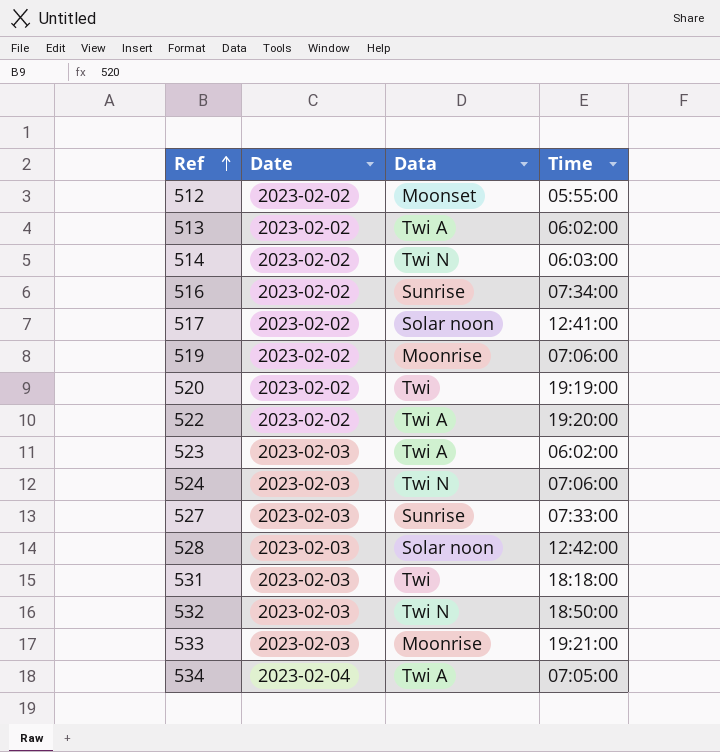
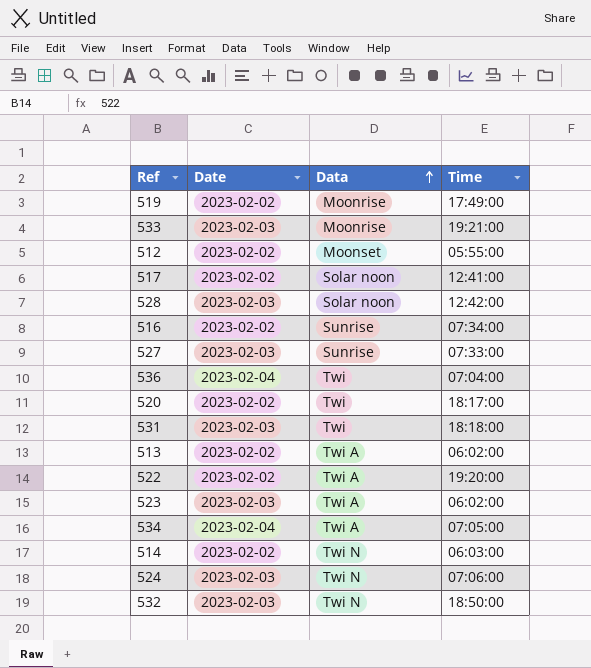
row order: Ref ascending -> Data ascending
519 | Time: 07:06:00 -> 17:49:00
row 536: none -> 2023-02-04 | Twi | 07:04:00
520 | Time: 19:19:00 -> 18:17:00

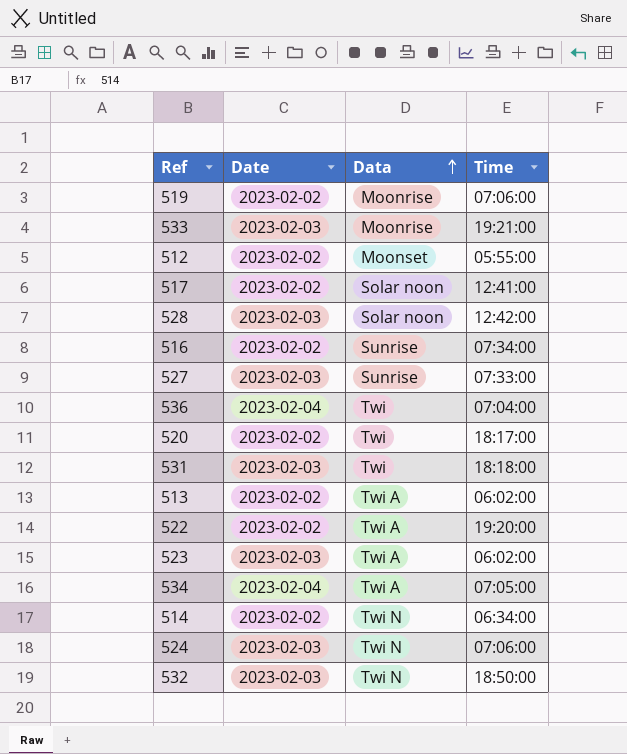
519 | Time: 17:49:00 -> 07:06:00
514 | Time: 06:03:00 -> 06:34:00

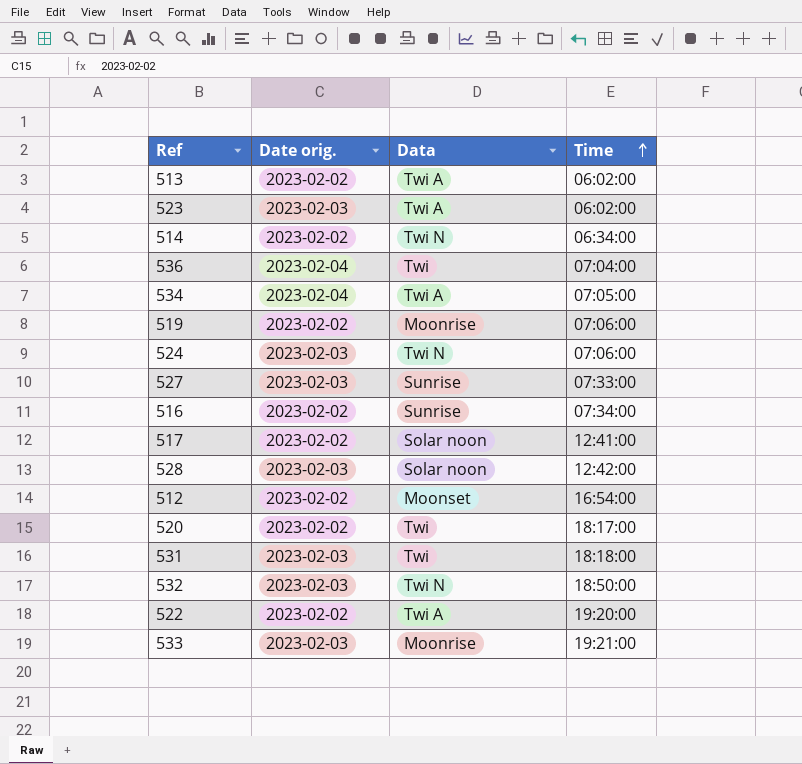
row order: Data ascending -> Time ascending
column name: Date -> Date orig.
512 | Time: 05:55:00 -> 16:54:00

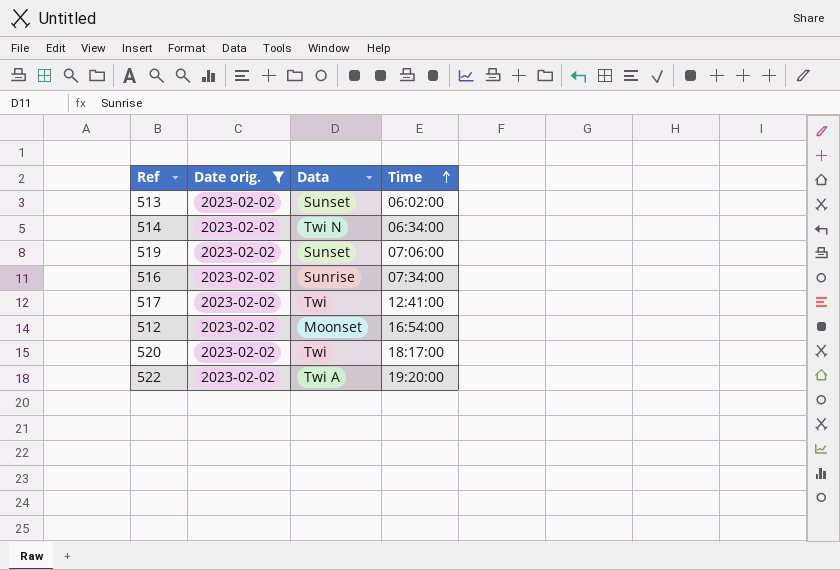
filter: none -> Date orig. = 2023-02-02
513 | Data: Twi A -> Sunset
519 | Data: Moonrise -> Sunset
517 | Data: Solar noon -> Twi

